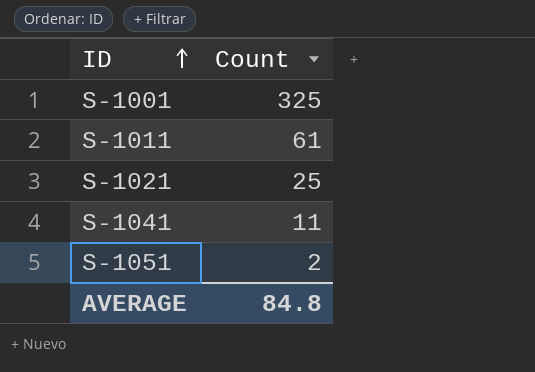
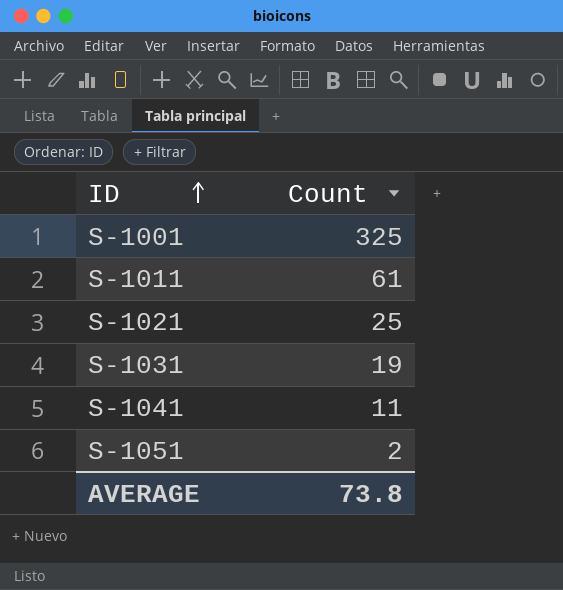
row S-1031: none -> 19
AVERAGE | Count: 84.8 -> 73.8

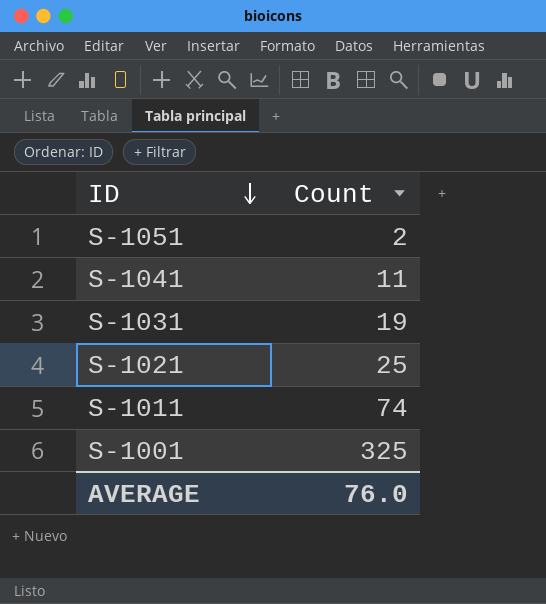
row order: ID ascending -> ID descending
S-1011 | Count: 61 -> 74
AVERAGE | Count: 73.8 -> 76.0

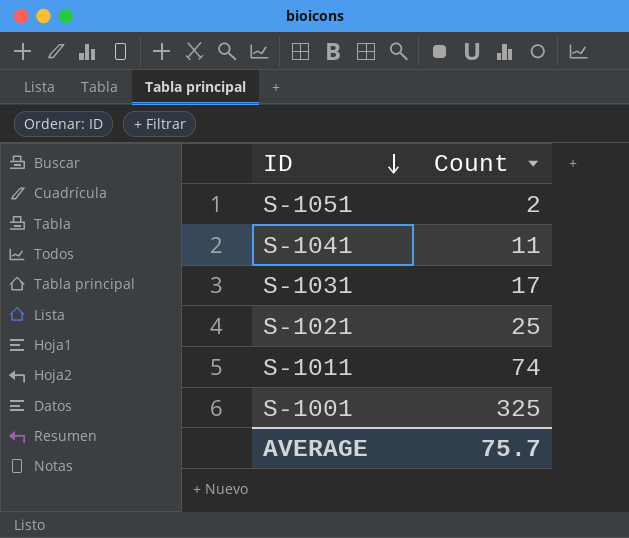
S-1031 | Count: 19 -> 17
AVERAGE | Count: 76.0 -> 75.7

